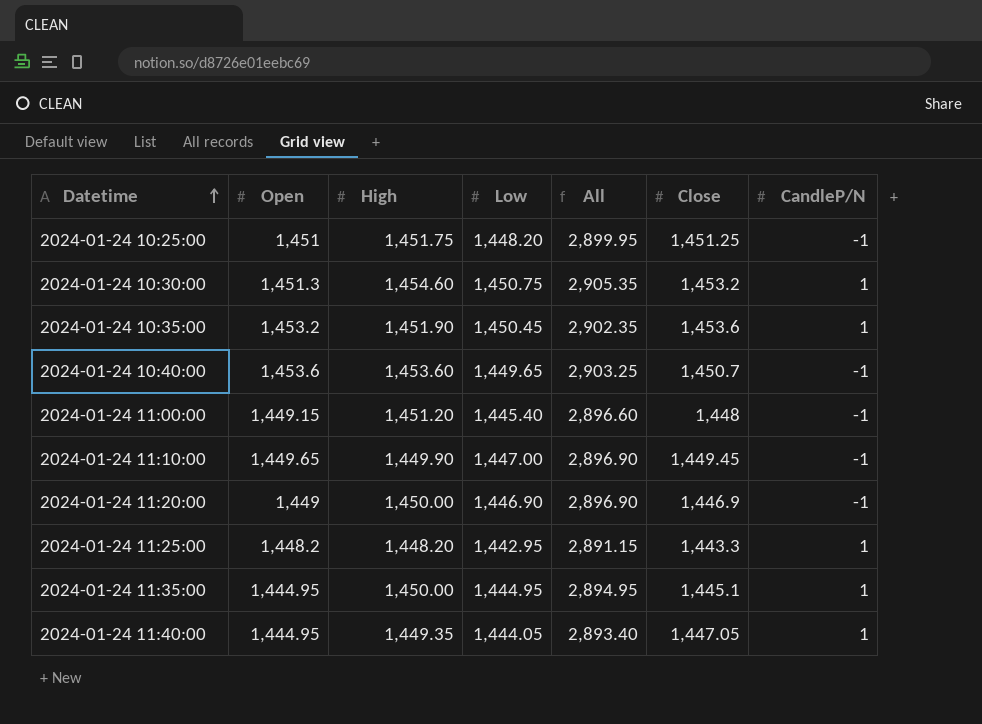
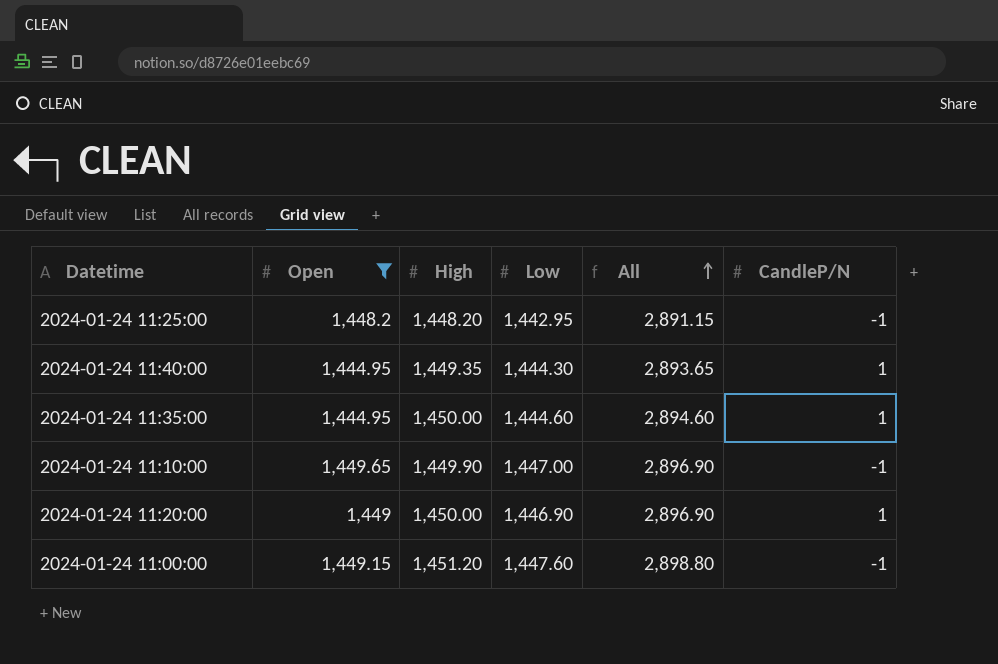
filter: none -> Open <= 1,449.65
row order: Datetime ascending -> All ascending
column Close | position: 6 -> none
2024-01-24 11:25:00 | CandleP/N: 1 -> -1
2024-01-24 11:40:00 | Low: 1,444.05 -> 1,444.30
2024-01-24 11:40:00 | All: 2,893.40 -> 2,893.65
2024-01-24 11:35:00 | Low: 1,444.95 -> 1,444.60
2024-01-24 11:35:00 | All: 2,894.95 -> 2,894.60
2024-01-24 11:20:00 | CandleP/N: -1 -> 1
2024-01-24 11:00:00 | Low: 1,445.40 -> 1,447.60
2024-01-24 11:00:00 | All: 2,896.60 -> 2,898.80

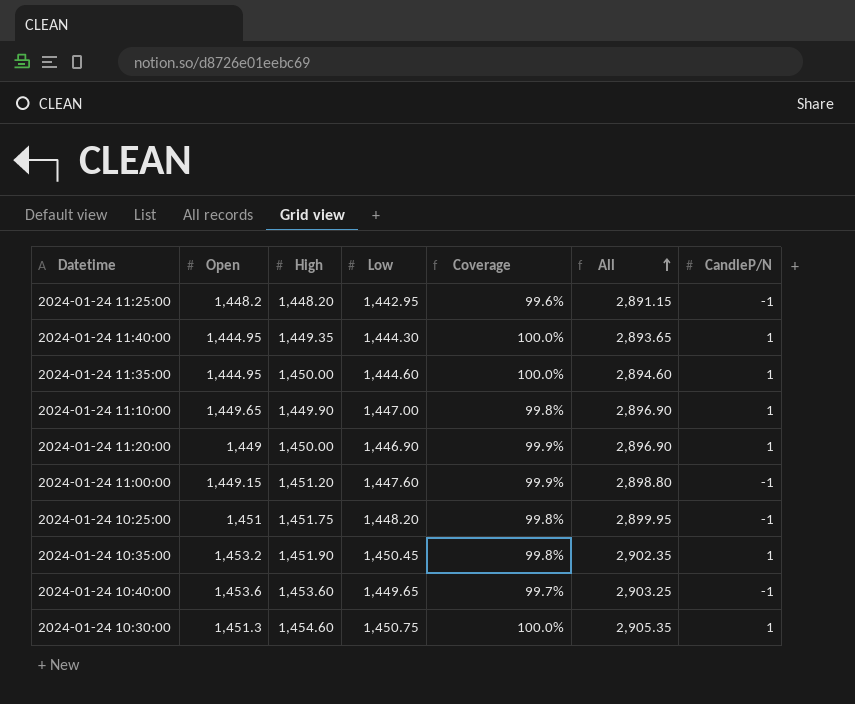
filter: Open <= 1,449.65 -> none
column Coverage | formula: none -> [Low] / [Open]
2024-01-24 11:10:00 | CandleP/N: -1 -> 1

